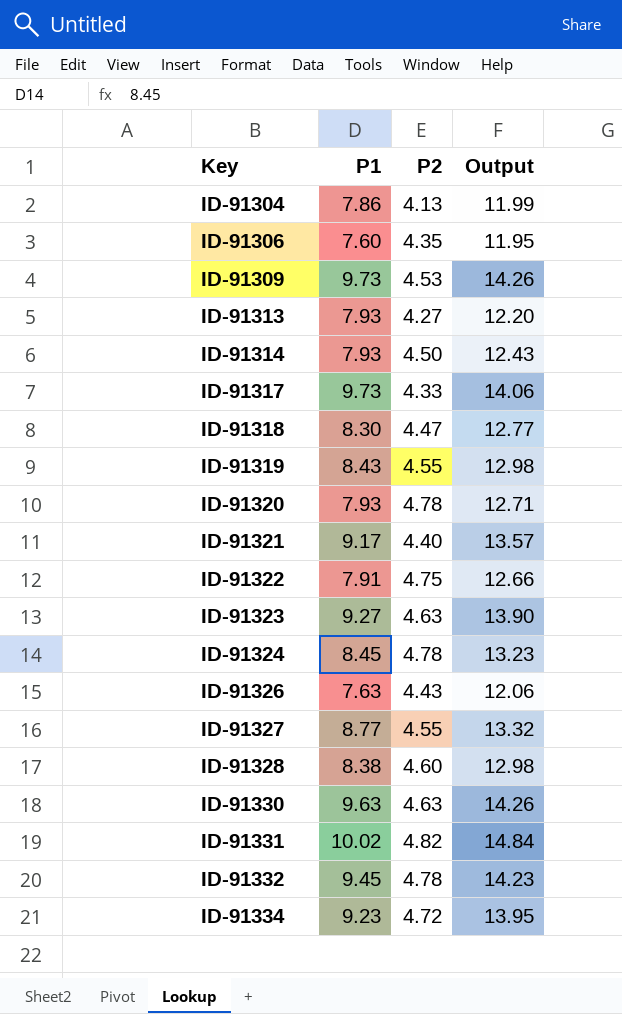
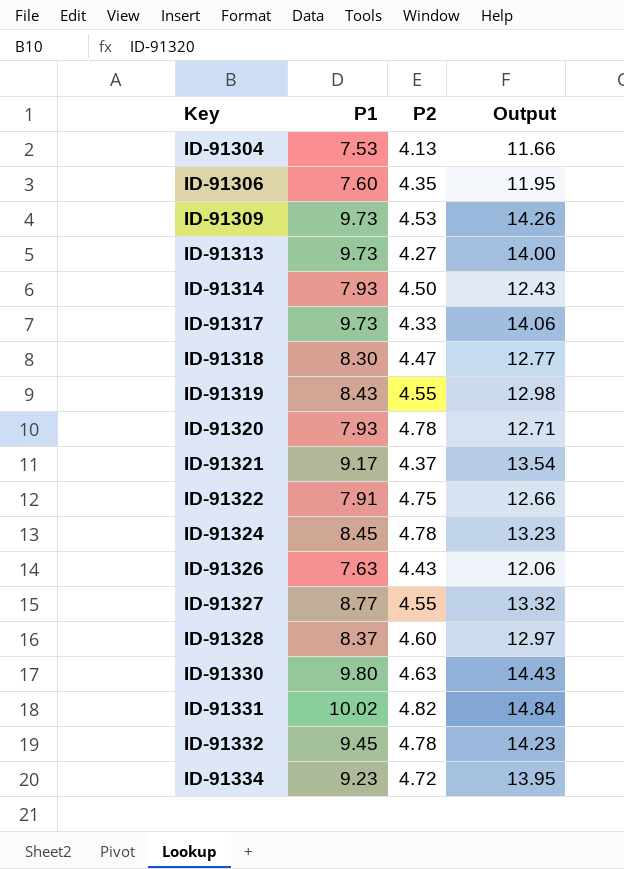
row ID-91323: 9.27 | 4.63 | 13.90 -> none
ID-91304 | P1: 7.86 -> 7.53
ID-91304 | Output: 11.99 -> 11.66
ID-91313 | P1: 7.93 -> 9.73
ID-91313 | Output: 12.20 -> 14.00
ID-91321 | P2: 4.40 -> 4.37
ID-91321 | Output: 13.57 -> 13.54
ID-91328 | P1: 8.38 -> 8.37
ID-91328 | Output: 12.98 -> 12.97
ID-91330 | P1: 9.63 -> 9.80
ID-91330 | Output: 14.26 -> 14.43

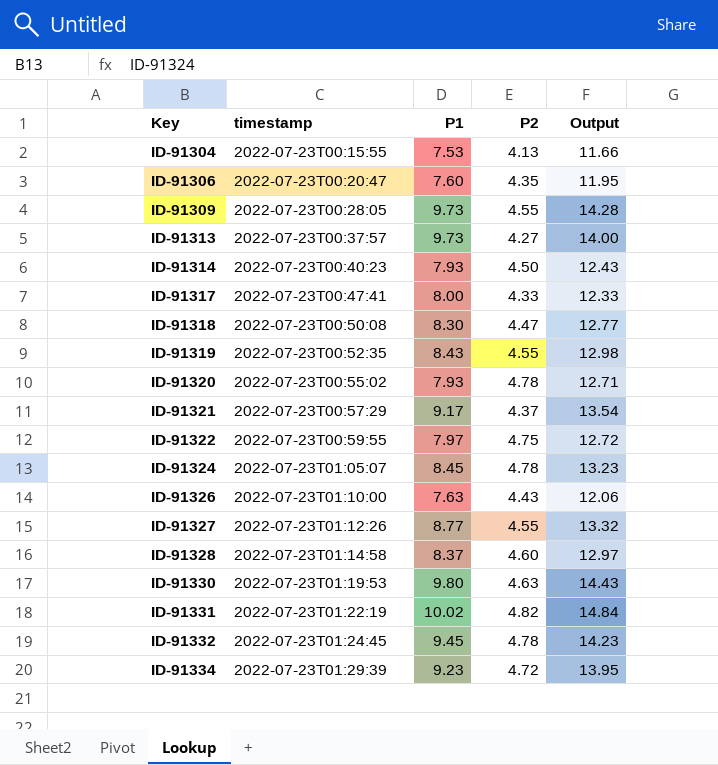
column timestamp | position: none -> 2
ID-91309 | P2: 4.53 -> 4.55
ID-91309 | Output: 14.26 -> 14.28
ID-91317 | P1: 9.73 -> 8.00
ID-91317 | Output: 14.06 -> 12.33
ID-91322 | P1: 7.91 -> 7.97
ID-91322 | Output: 12.66 -> 12.72

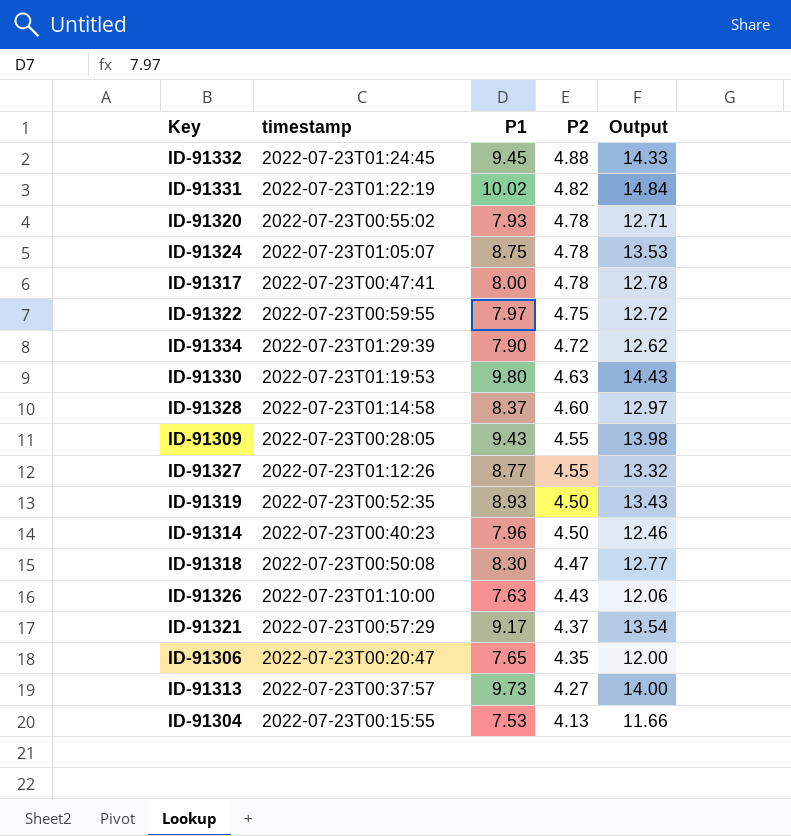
row order: Key ascending -> P2 descending
ID-91332 | P2: 4.78 -> 4.88
ID-91332 | Output: 14.23 -> 14.33
ID-91324 | P1: 8.45 -> 8.75
ID-91324 | Output: 13.23 -> 13.53
ID-91317 | P2: 4.33 -> 4.78
ID-91317 | Output: 12.33 -> 12.78
ID-91334 | P1: 9.23 -> 7.90
ID-91334 | Output: 13.95 -> 12.62
ID-91309 | P1: 9.73 -> 9.43
ID-91309 | Output: 14.28 -> 13.98
ID-91319 | P1: 8.43 -> 8.93
ID-91319 | P2: 4.55 -> 4.50
ID-91319 | Output: 12.98 -> 13.43
ID-91314 | P1: 7.93 -> 7.96
ID-91314 | Output: 12.43 -> 12.46
ID-91306 | P1: 7.60 -> 7.65
ID-91306 | Output: 11.95 -> 12.00

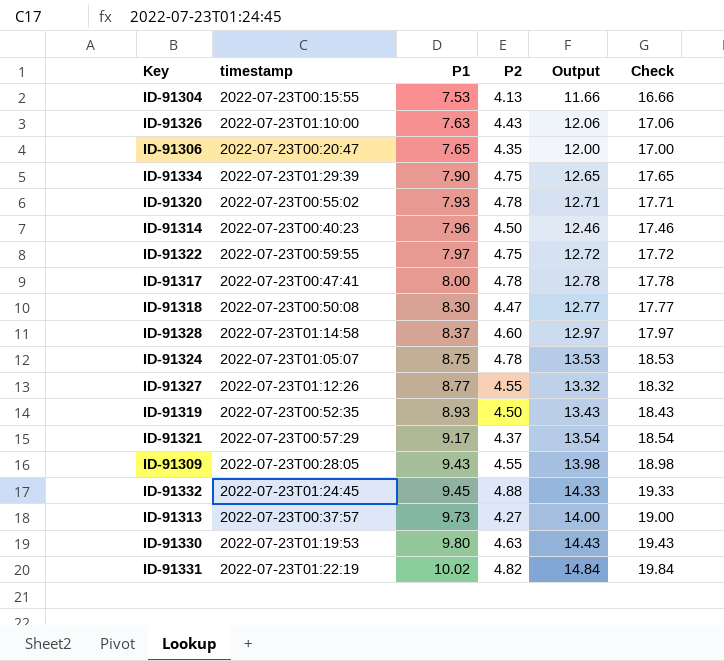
row order: P2 descending -> P1 ascending
column Check | formula: none -> [Output] + 5
ID-91334 | P2: 4.72 -> 4.75
ID-91334 | Output: 12.62 -> 12.65

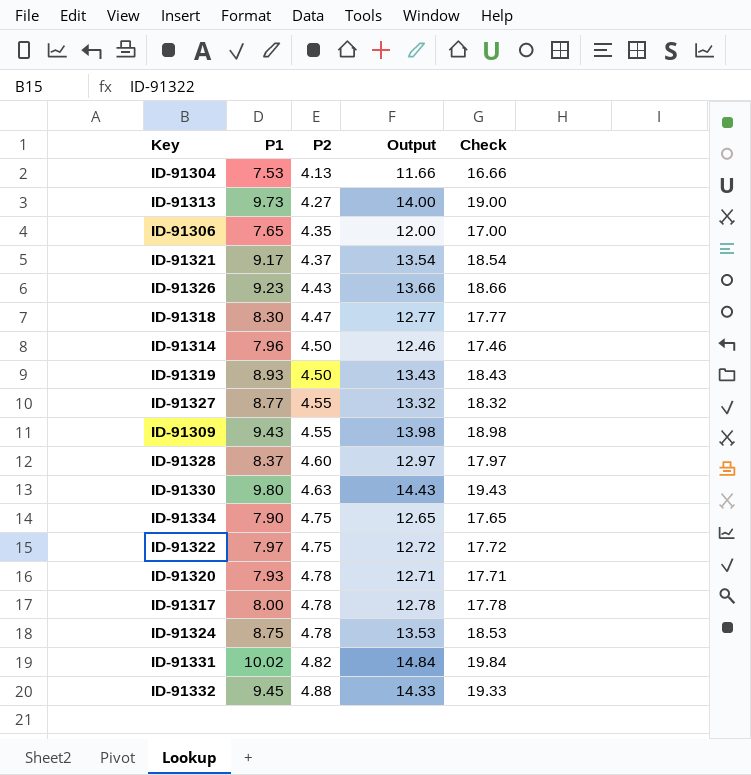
row order: P1 ascending -> P2 ascending
column timestamp | position: 2 -> none
ID-91326 | P1: 7.63 -> 9.23
ID-91326 | Output: 12.06 -> 13.66
ID-91326 | Check: 17.06 -> 18.66

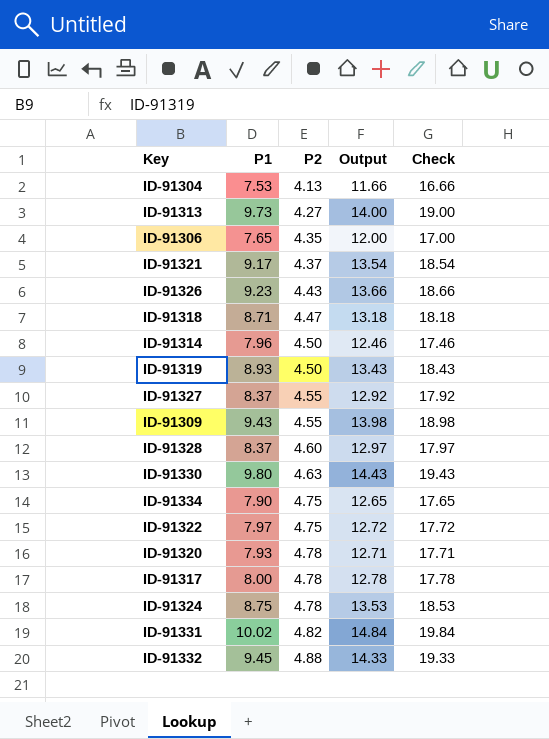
ID-91318 | P1: 8.30 -> 8.71
ID-91318 | Output: 12.77 -> 13.18
ID-91318 | Check: 17.77 -> 18.18
ID-91327 | P1: 8.77 -> 8.37
ID-91327 | Output: 13.32 -> 12.92
ID-91327 | Check: 18.32 -> 17.92

